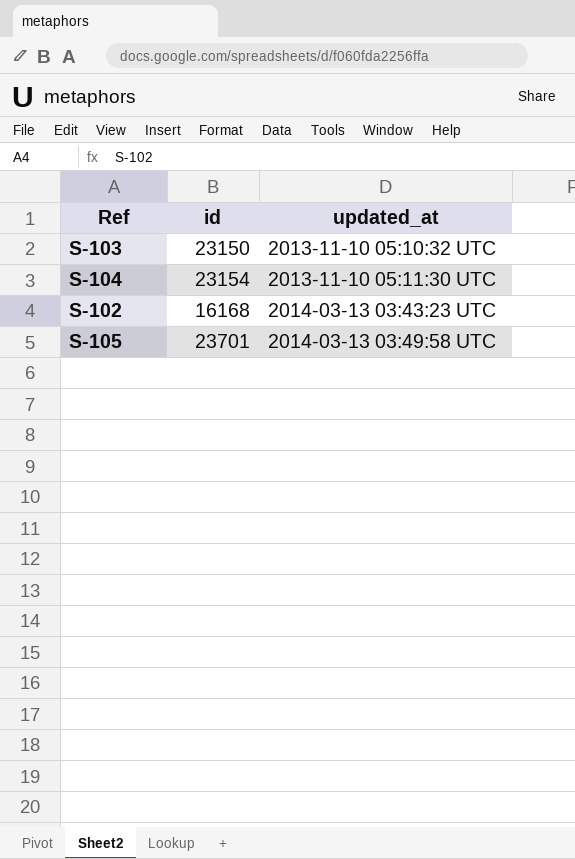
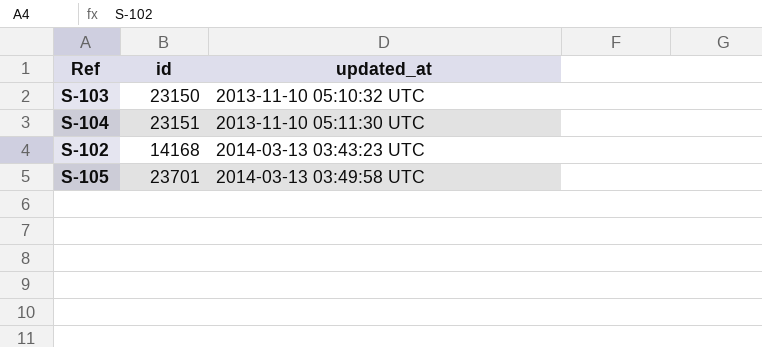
S-104 | id: 23154 -> 23151
S-102 | id: 16168 -> 14168

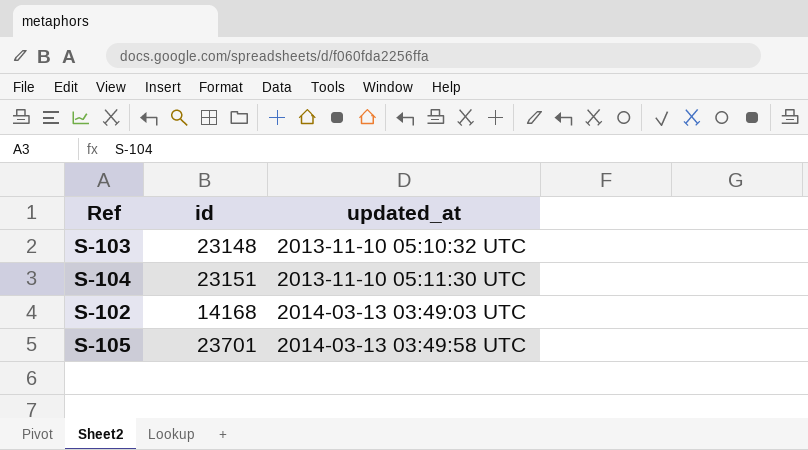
S-103 | id: 23150 -> 23148
S-102 | updated_at: 2014-03-13 03:43:23 UTC -> 2014-03-13 03:49:03 UTC

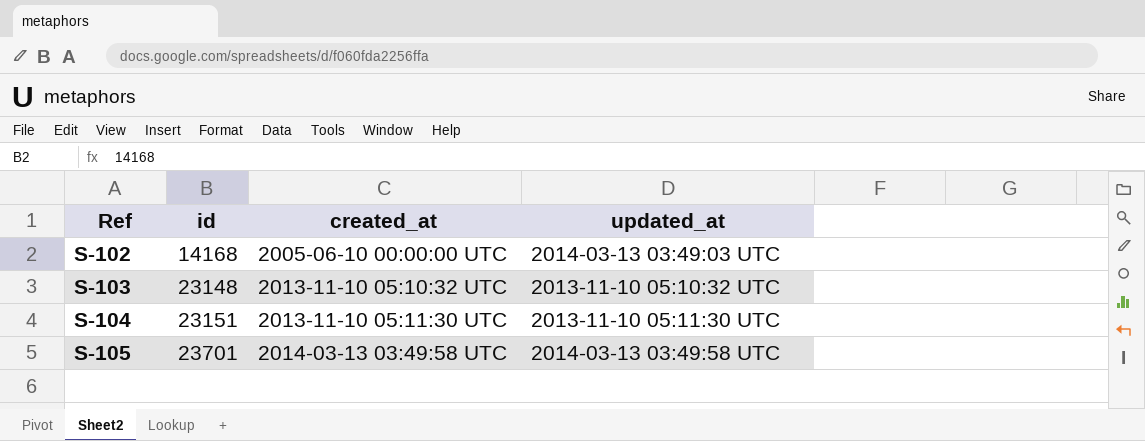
row order: updated_at ascending -> Ref ascending
column created_at | position: none -> 3

